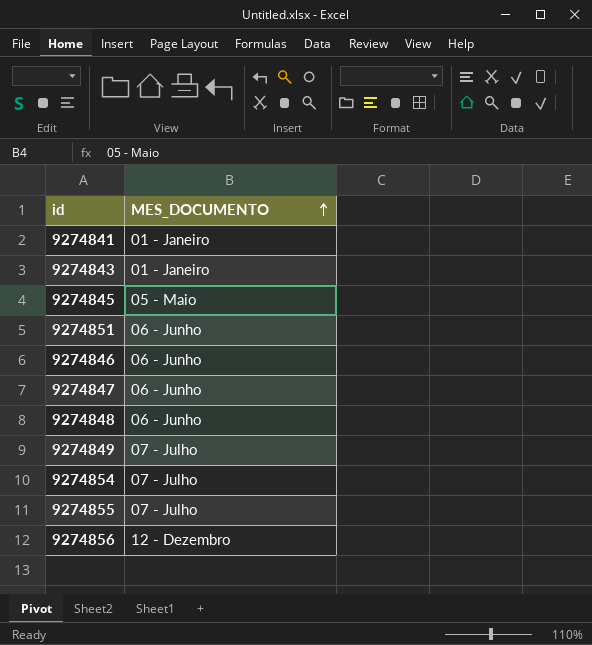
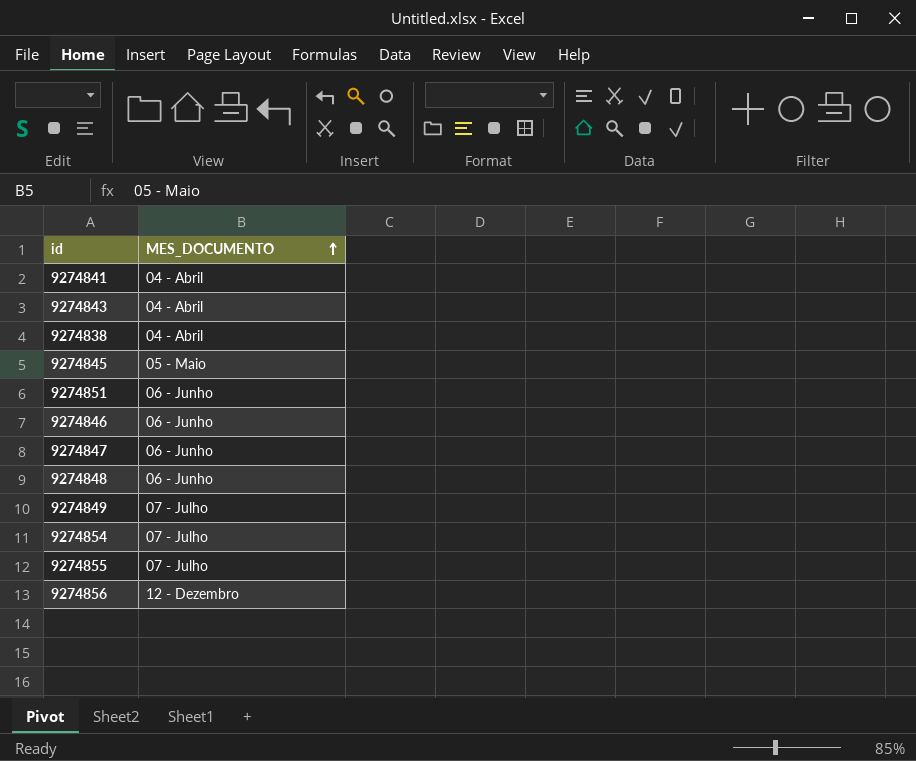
9274841 | MES_DOCUMENTO: 01 - Janeiro -> 04 - Abril
9274843 | MES_DOCUMENTO: 01 - Janeiro -> 04 - Abril
row 9274838: none -> 04 - Abril

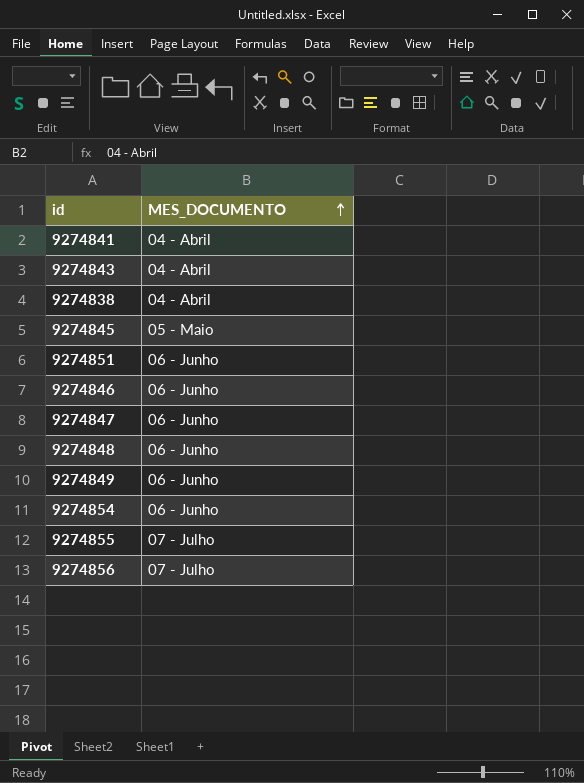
9274849 | MES_DOCUMENTO: 07 - Julho -> 06 - Junho
9274854 | MES_DOCUMENTO: 07 - Julho -> 06 - Junho
9274856 | MES_DOCUMENTO: 12 - Dezembro -> 07 - Julho

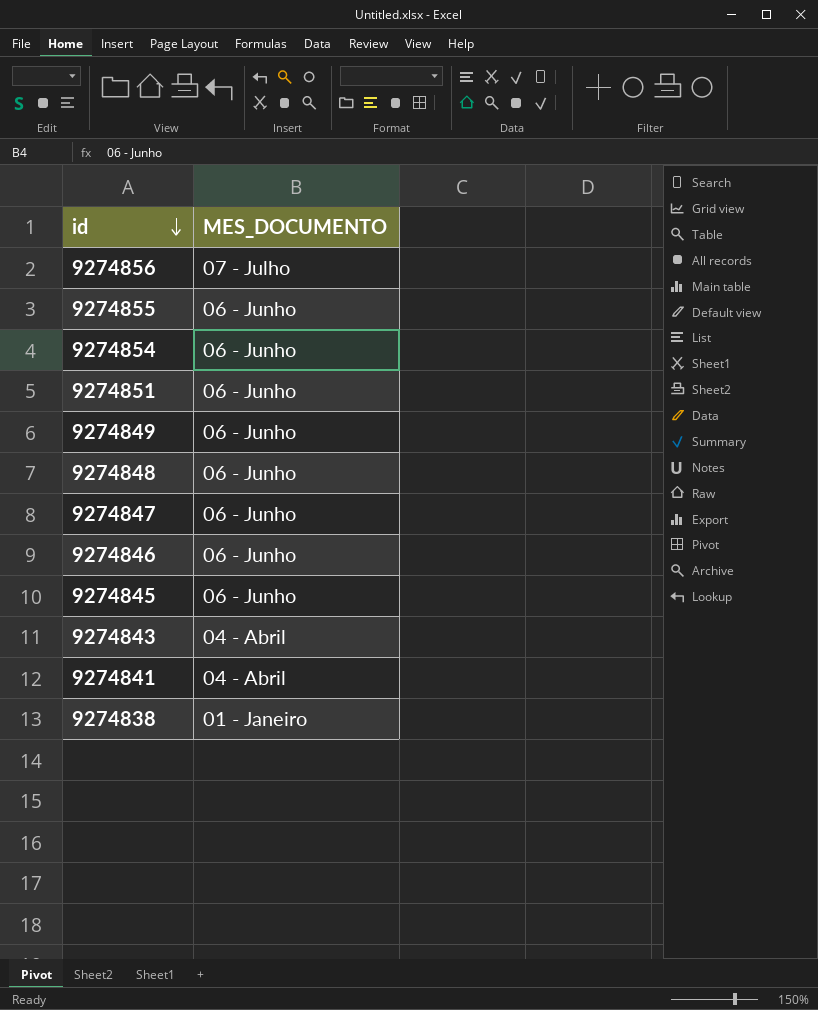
row order: MES_DOCUMENTO ascending -> id descending
9274855 | MES_DOCUMENTO: 07 - Julho -> 06 - Junho
9274845 | MES_DOCUMENTO: 05 - Maio -> 06 - Junho
9274838 | MES_DOCUMENTO: 04 - Abril -> 01 - Janeiro

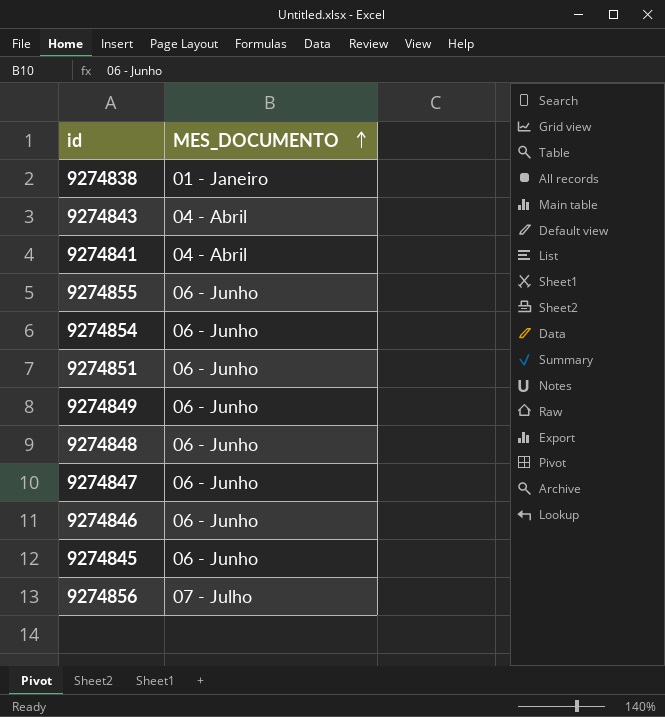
row order: id descending -> MES_DOCUMENTO ascending

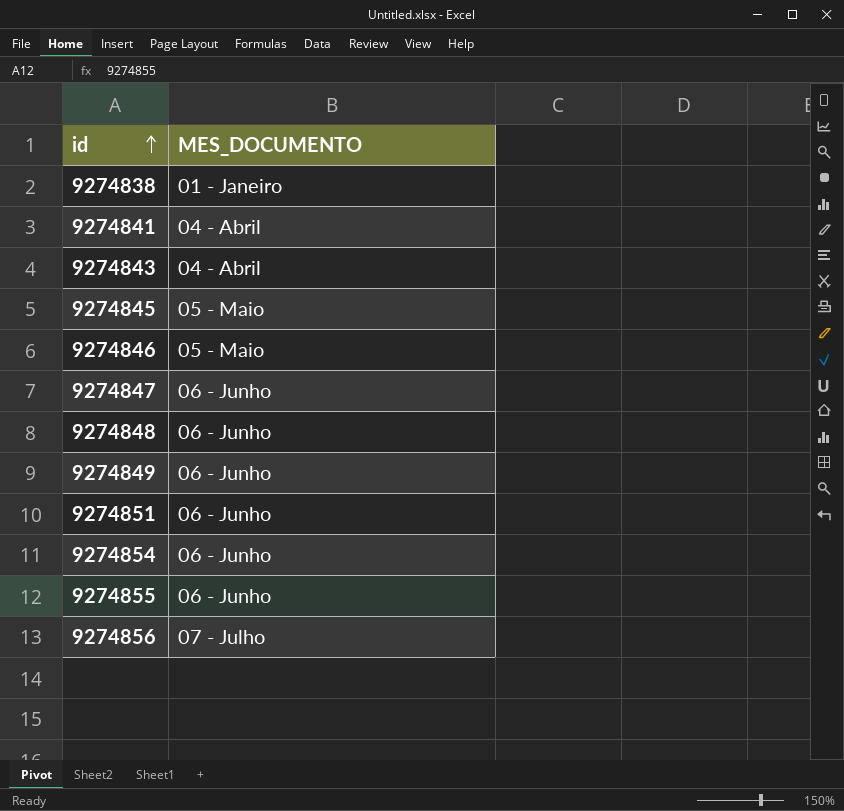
row order: MES_DOCUMENTO ascending -> id ascending
9274845 | MES_DOCUMENTO: 06 - Junho -> 05 - Maio
9274846 | MES_DOCUMENTO: 06 - Junho -> 05 - Maio

